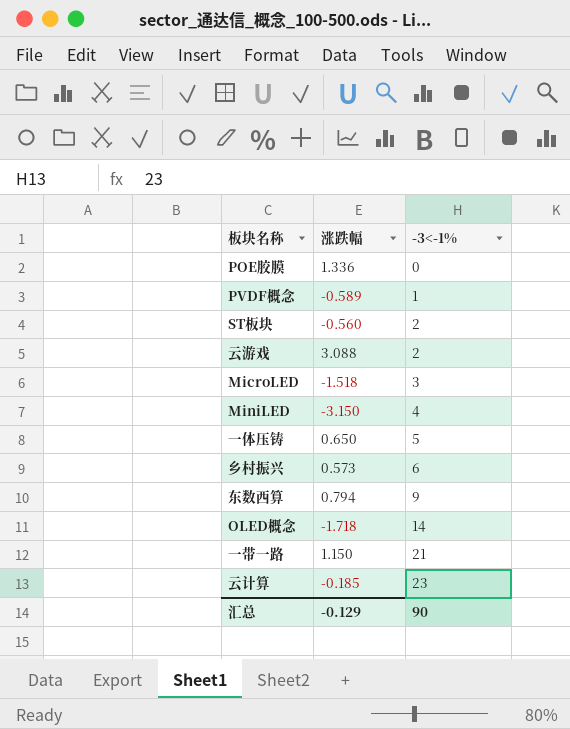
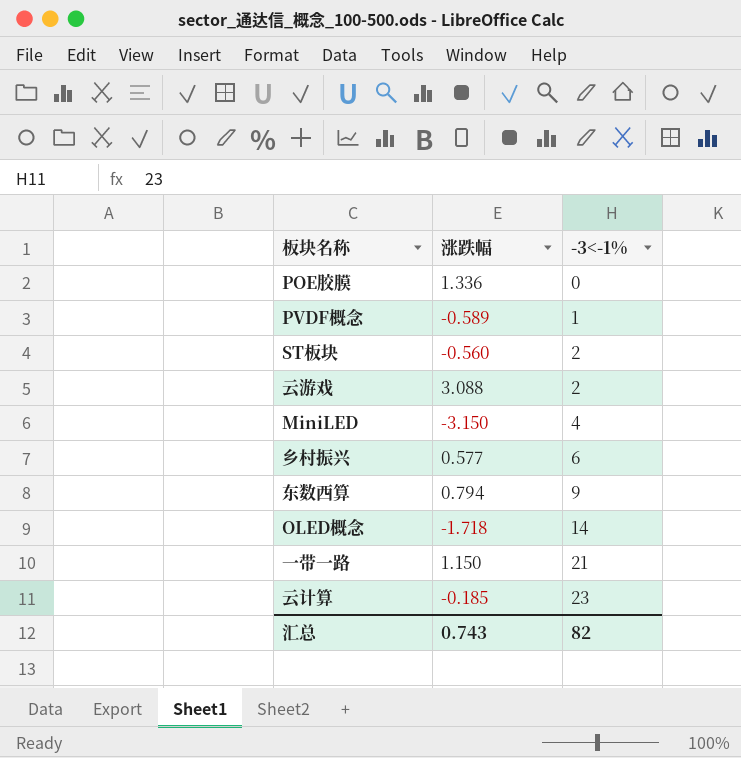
row MicroLED: -1.518 | 3 -> none
row 一体压铸: 0.650 | 5 -> none
乡村振兴 | 涨跌幅: 0.573 -> 0.577
汇总 | 涨跌幅: -0.129 -> 0.743
汇总 | -3<-1%: 90 -> 82

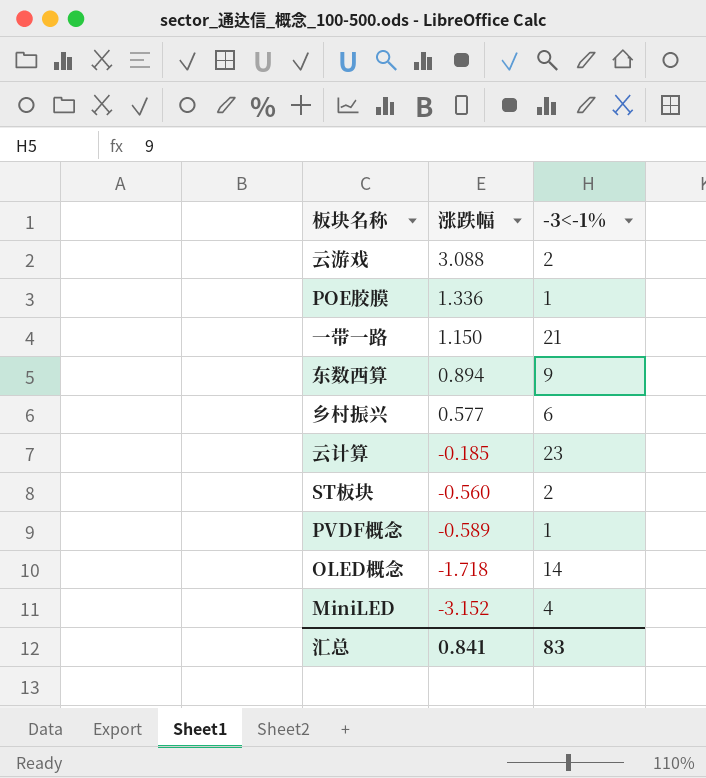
row order: -3<-1% ascending -> 涨跌幅 descending
POE胶膜 | -3<-1%: 0 -> 1
东数西算 | 涨跌幅: 0.794 -> 0.894
MiniLED | 涨跌幅: -3.150 -> -3.152
汇总 | 涨跌幅: 0.743 -> 0.841
汇总 | -3<-1%: 82 -> 83

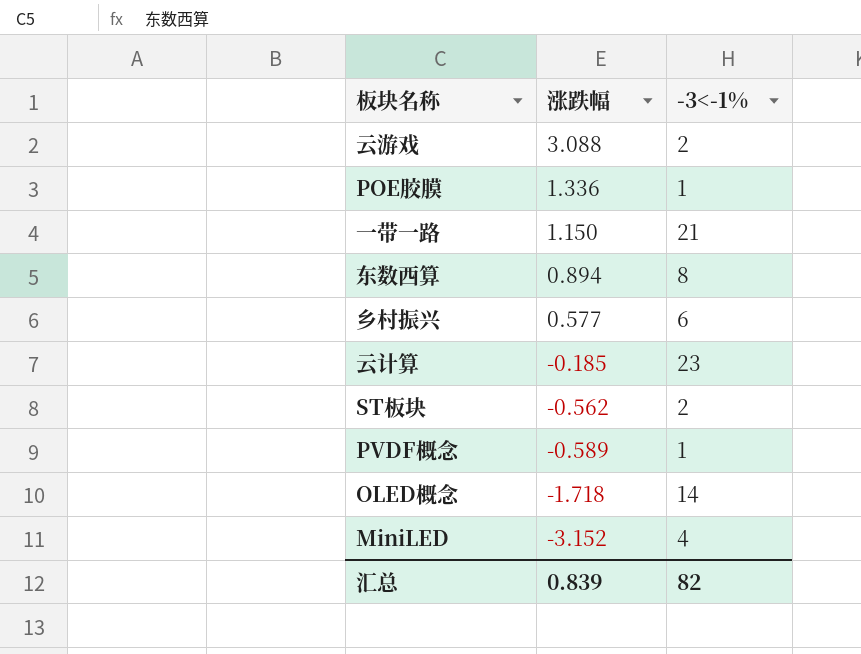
东数西算 | -3<-1%: 9 -> 8
ST板块 | 涨跌幅: -0.560 -> -0.562
汇总 | 涨跌幅: 0.841 -> 0.839
汇总 | -3<-1%: 83 -> 82

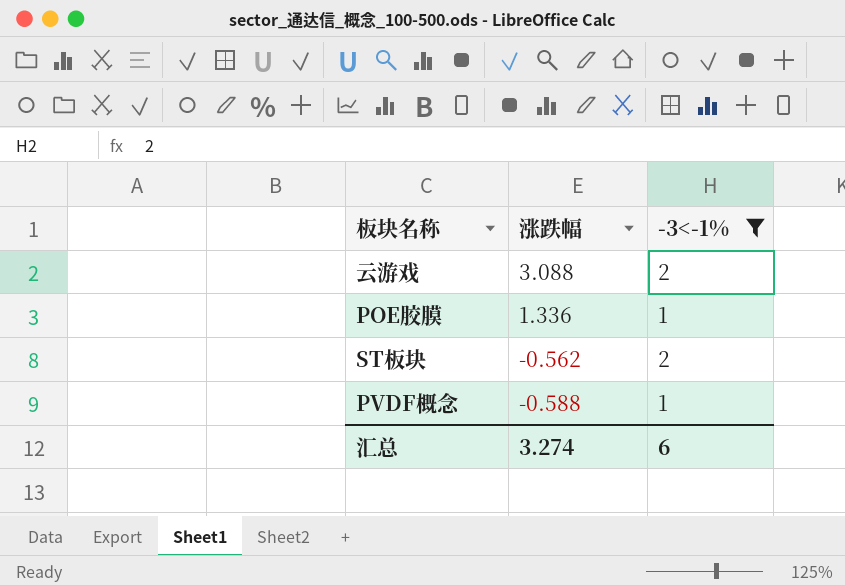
filter: none -> -3<-1% <= 2
PVDF概念 | 涨跌幅: -0.589 -> -0.588
汇总 | 涨跌幅: 0.839 -> 3.274
汇总 | -3<-1%: 82 -> 6

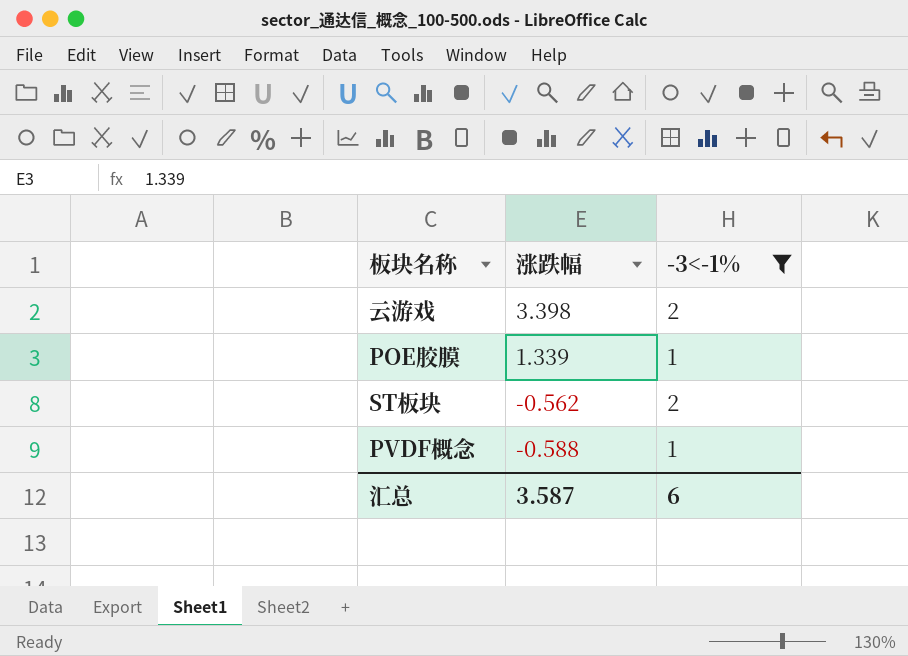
云游戏 | 涨跌幅: 3.088 -> 3.398
POE胶膜 | 涨跌幅: 1.336 -> 1.339
汇总 | 涨跌幅: 3.274 -> 3.587

